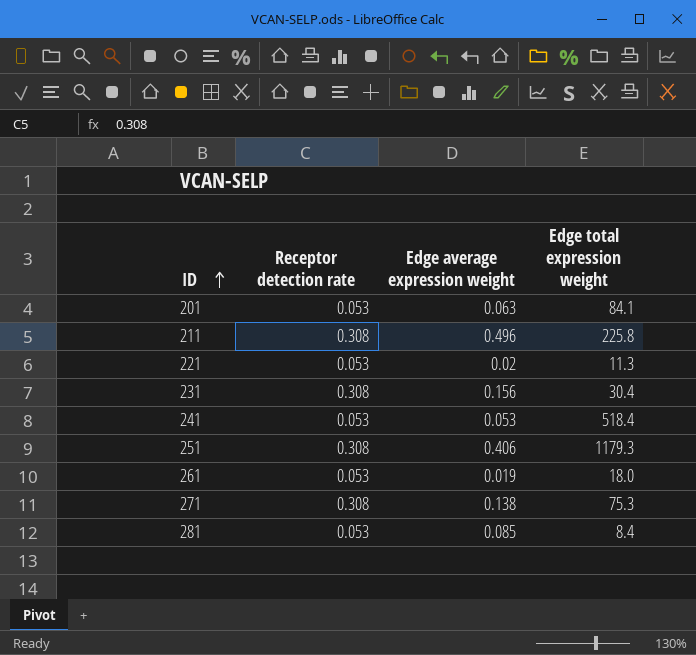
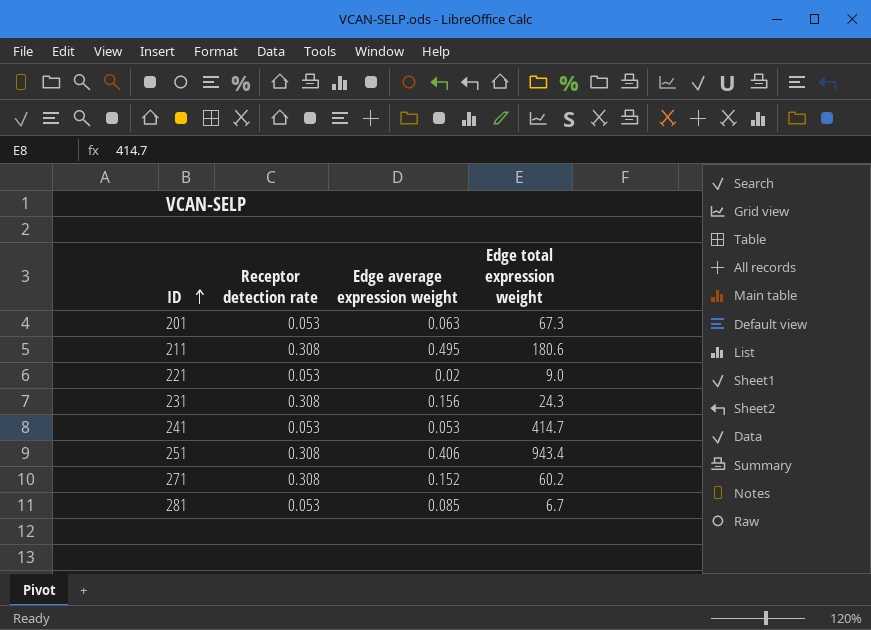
row 261: 0.053 | 0.019 | 18.0 -> none
201 | Edge total expression weight: 84.1 -> 67.3
211 | Edge average expression weight: 0.496 -> 0.495
211 | Edge total expression weight: 225.8 -> 180.6
221 | Edge total expression weight: 11.3 -> 9.0
231 | Edge total expression weight: 30.4 -> 24.3
241 | Edge total expression weight: 518.4 -> 414.7
251 | Edge total expression weight: 1179.3 -> 943.4
271 | Edge average expression weight: 0.138 -> 0.152
271 | Edge total expression weight: 75.3 -> 60.2
281 | Edge total expression weight: 8.4 -> 6.7

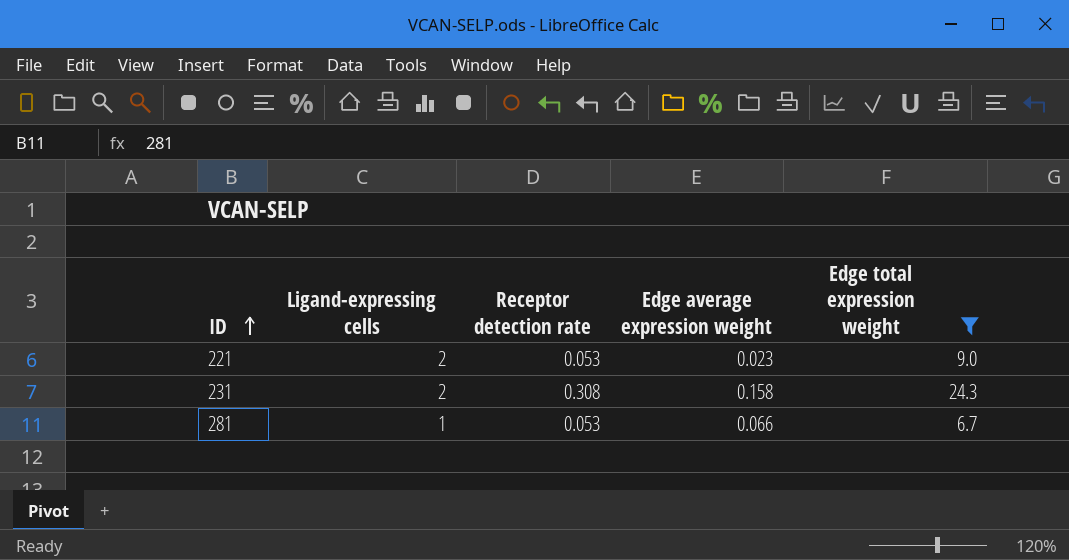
filter: none -> Edge total expression weight <= 24.3
column Ligand-expressing cells | position: none -> 2
221 | Edge average expression weight: 0.02 -> 0.023
231 | Edge average expression weight: 0.156 -> 0.158
281 | Edge average expression weight: 0.085 -> 0.066

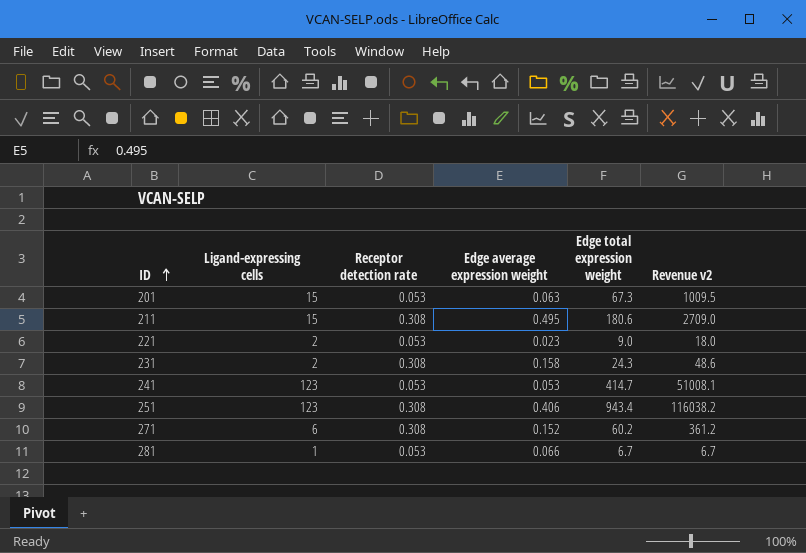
filter: Edge total expression weight <= 24.3 -> none
column Revenue v2 | formula: none -> [Ligand-expressing cells] * [Edge total expression weight]

